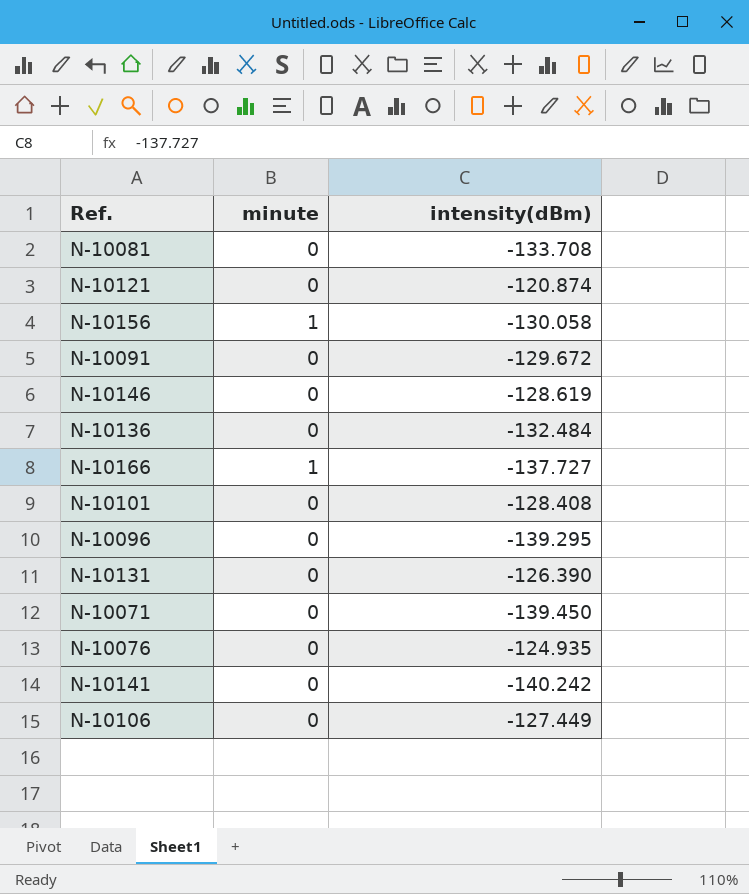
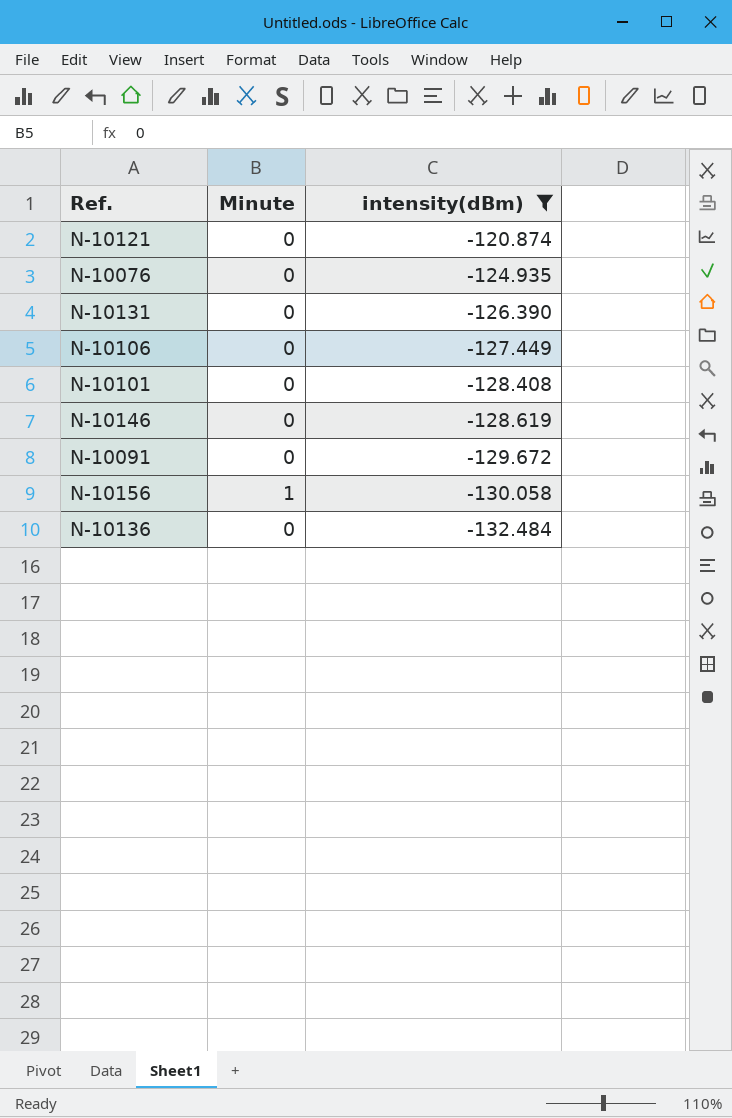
filter: none -> intensity(dBm) >= -132.484
row order: none -> intensity(dBm) descending
column name: minute -> Minute

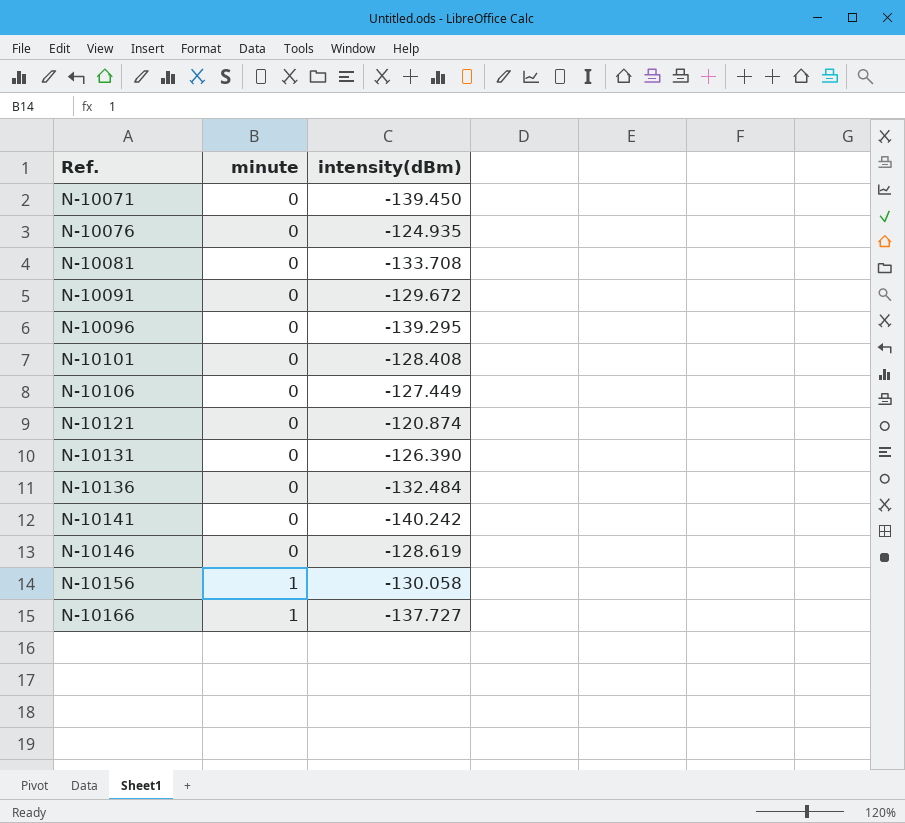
filter: intensity(dBm) >= -132.484 -> none
row order: intensity(dBm) descending -> Ref. ascending
column name: Minute -> minute

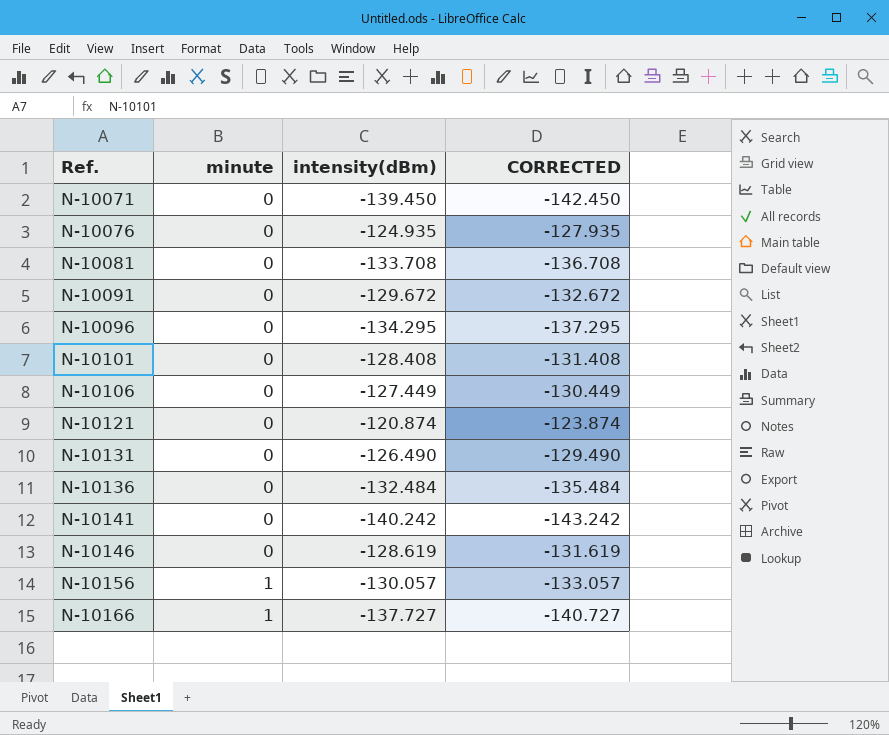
column CORRECTED | formula: none -> [intensity(dBm)] - 3
N-10096 | intensity(dBm): -139.295 -> -134.295
N-10131 | intensity(dBm): -126.390 -> -126.490
N-10156 | intensity(dBm): -130.058 -> -130.057

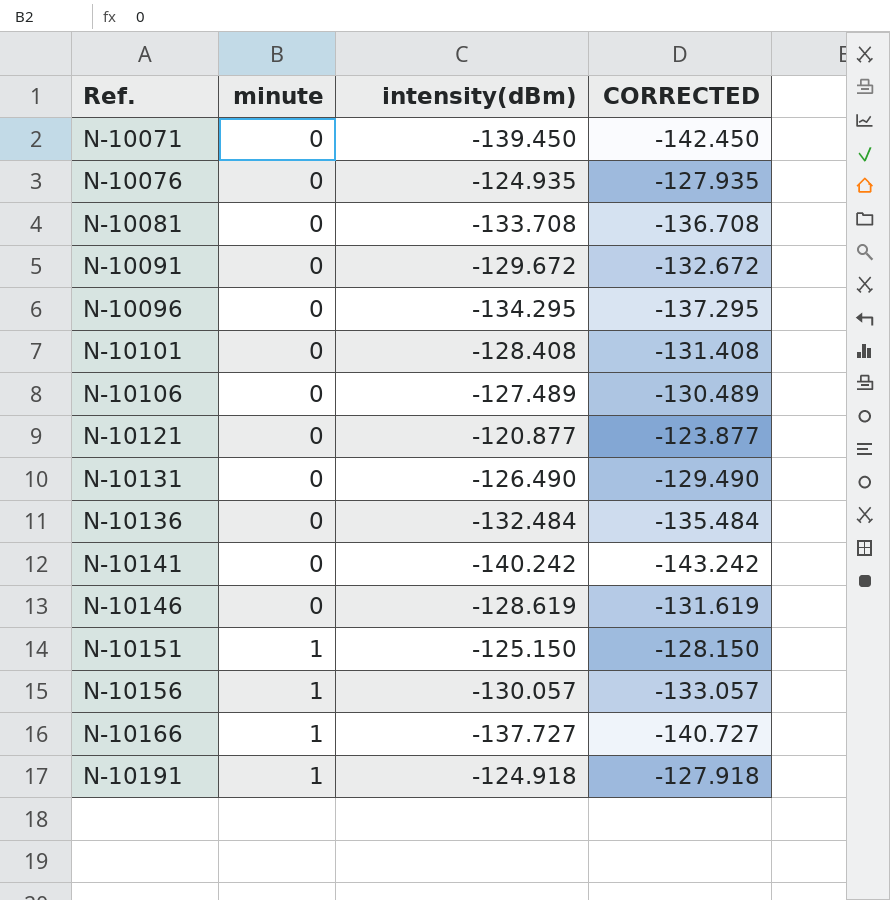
N-10106 | intensity(dBm): -127.449 -> -127.489
N-10106 | CORRECTED: -130.449 -> -130.489
N-10121 | intensity(dBm): -120.874 -> -120.877
N-10121 | CORRECTED: -123.874 -> -123.877
row N-10151: none -> 1 | -125.150 | -128.150
row N-10191: none -> 1 | -124.918 | -127.918

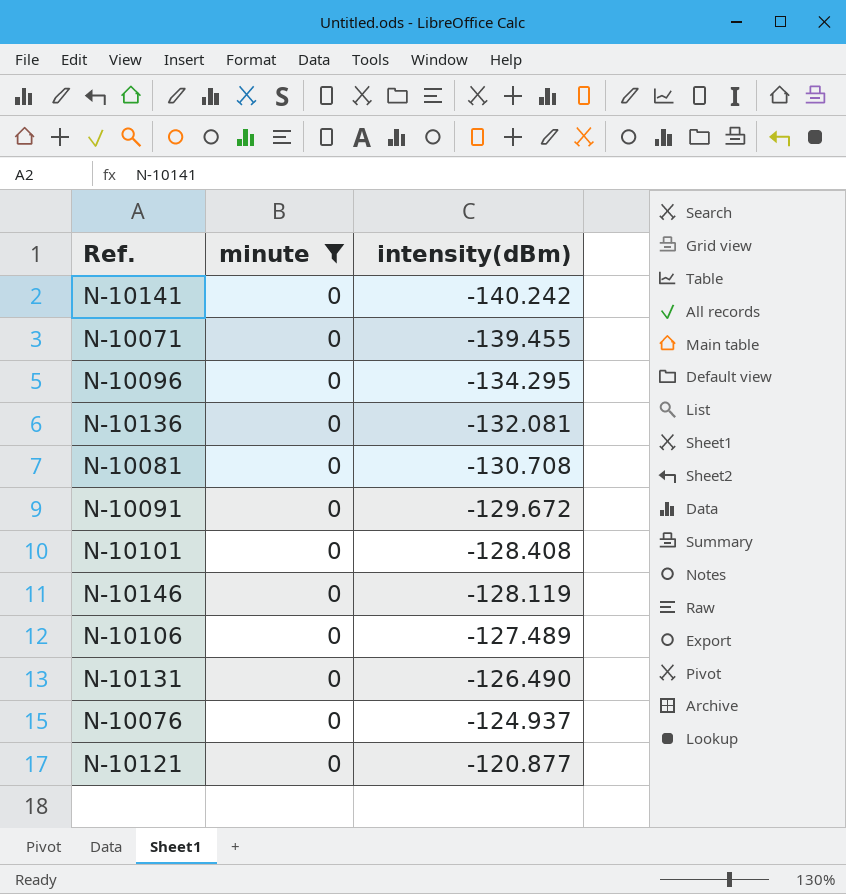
filter: none -> minute = 0
row order: Ref. ascending -> intensity(dBm) ascending
column CORRECTED | formula: [intensity(dBm)] - 3 -> none
N-10071 | intensity(dBm): -139.450 -> -139.455
N-10136 | intensity(dBm): -132.484 -> -132.081
N-10081 | intensity(dBm): -133.708 -> -130.708
N-10146 | intensity(dBm): -128.619 -> -128.119
N-10076 | intensity(dBm): -124.935 -> -124.937

